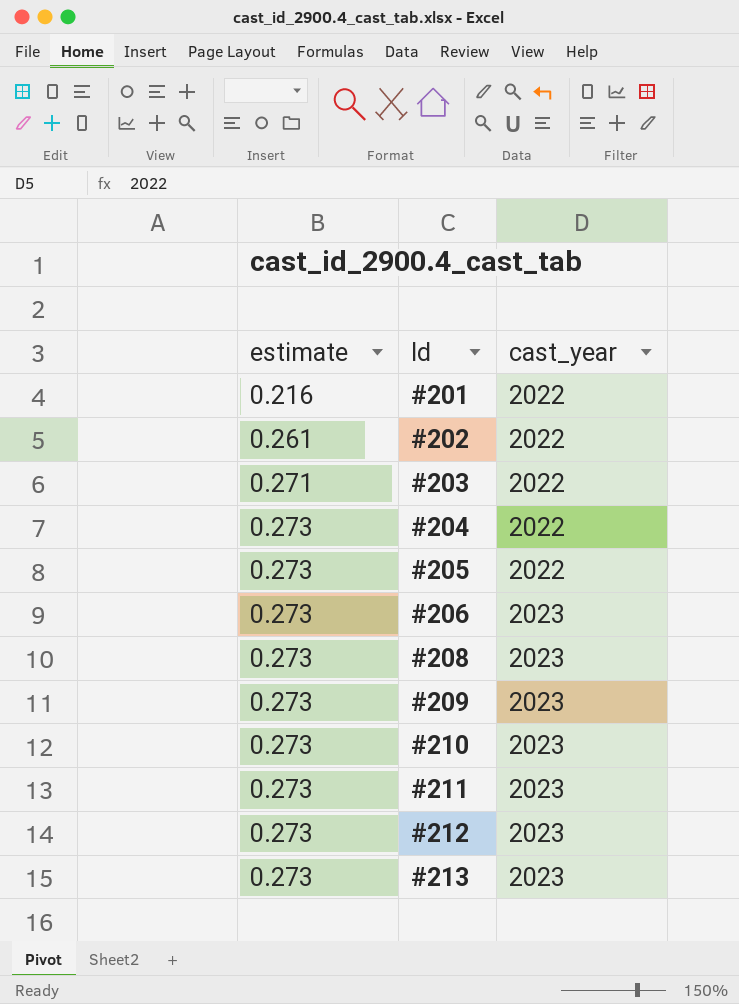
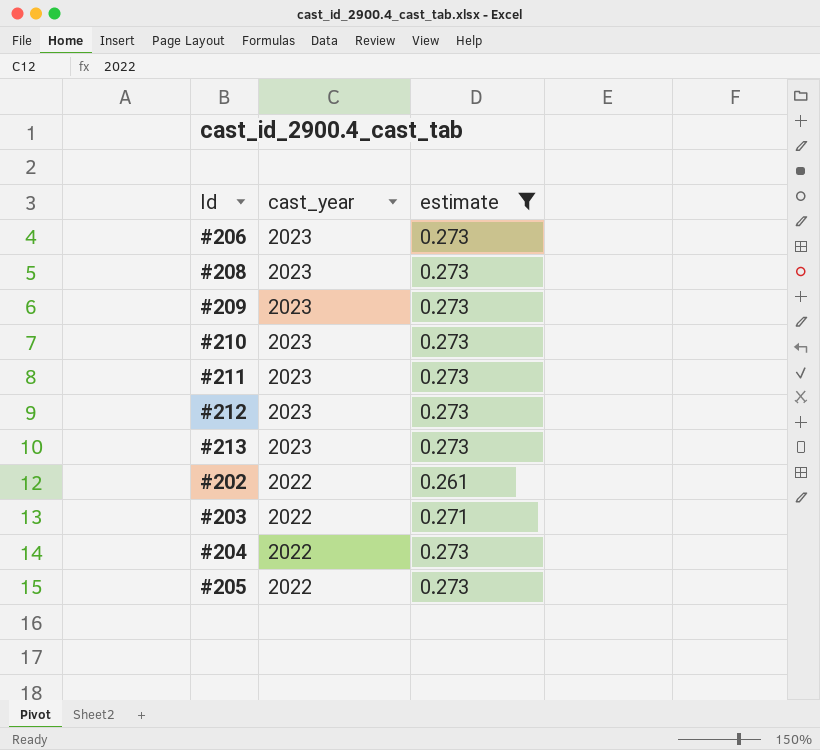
filter: none -> estimate != 0.216
row order: estimate ascending -> cast_year descending
column estimate | position: 1 -> 3

